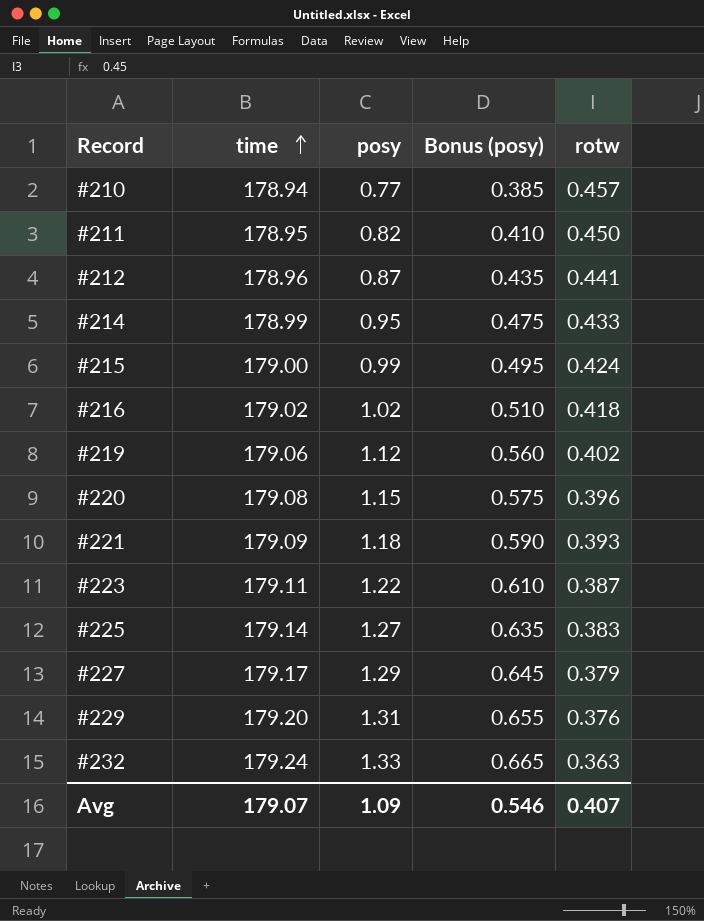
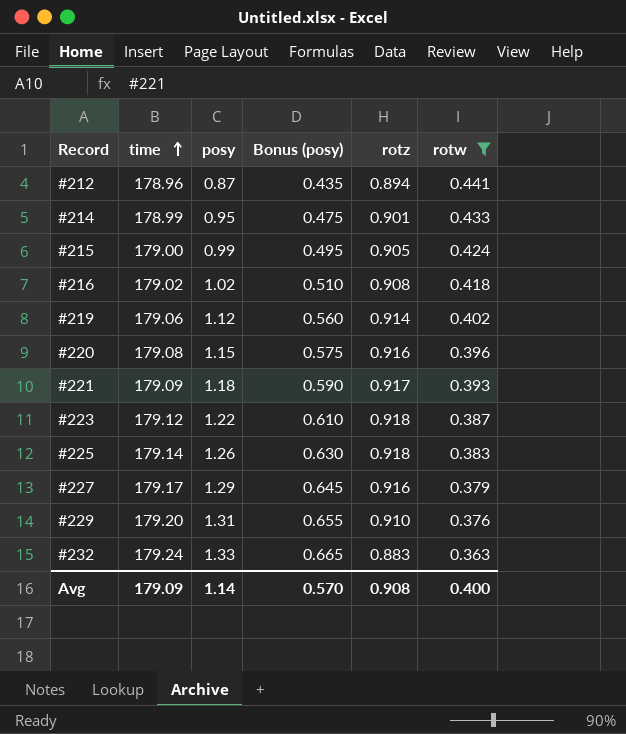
filter: none -> rotw <= 0.441
column rotz | position: none -> 5
#223 | time: 179.11 -> 179.12
#225 | posy: 1.27 -> 1.26
#225 | Bonus (posy): 0.635 -> 0.630
Avg | time: 179.07 -> 179.09
Avg | posy: 1.09 -> 1.14
Avg | Bonus (posy): 0.546 -> 0.570
Avg | rotw: 0.407 -> 0.400

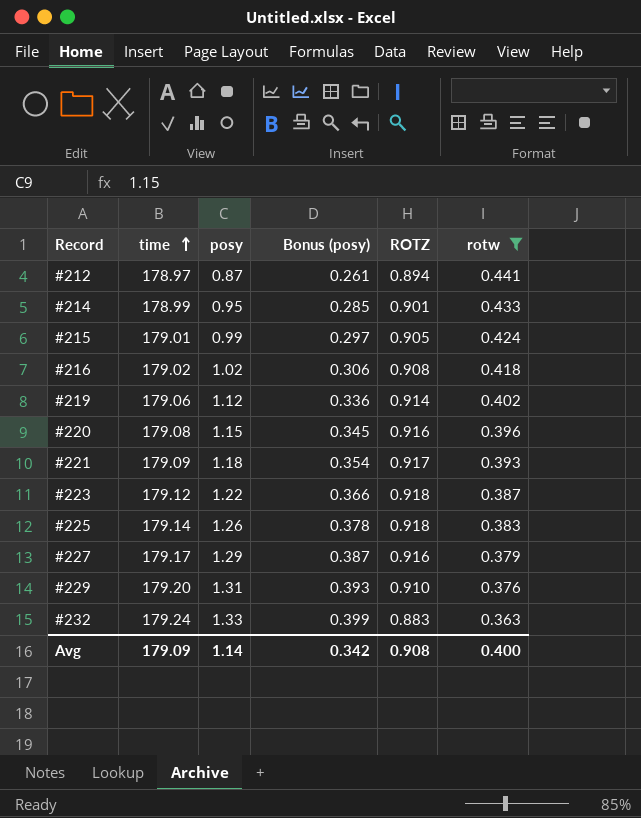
column Bonus (posy) | formula: [posy] * 0.5 -> [posy] * 0.3
column name: rotz -> ROTZ
#212 | time: 178.96 -> 178.97
#215 | time: 179.00 -> 179.01
Avg | Bonus (posy): 0.570 -> 0.342

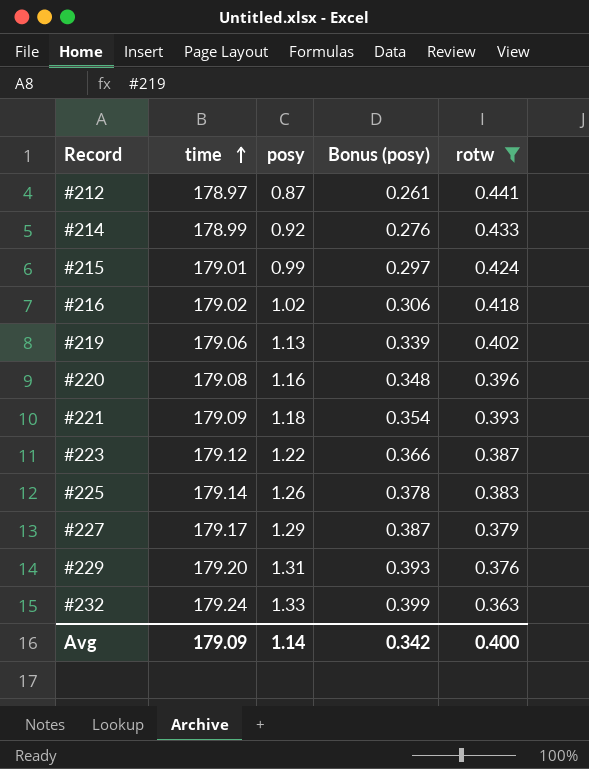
column ROTZ | position: 5 -> none
#214 | posy: 0.95 -> 0.92
#214 | Bonus (posy): 0.285 -> 0.276
#219 | posy: 1.12 -> 1.13
#219 | Bonus (posy): 0.336 -> 0.339
#220 | posy: 1.15 -> 1.16
#220 | Bonus (posy): 0.345 -> 0.348

